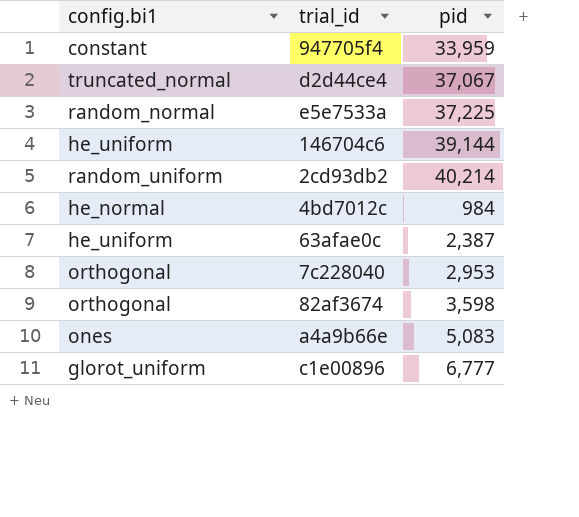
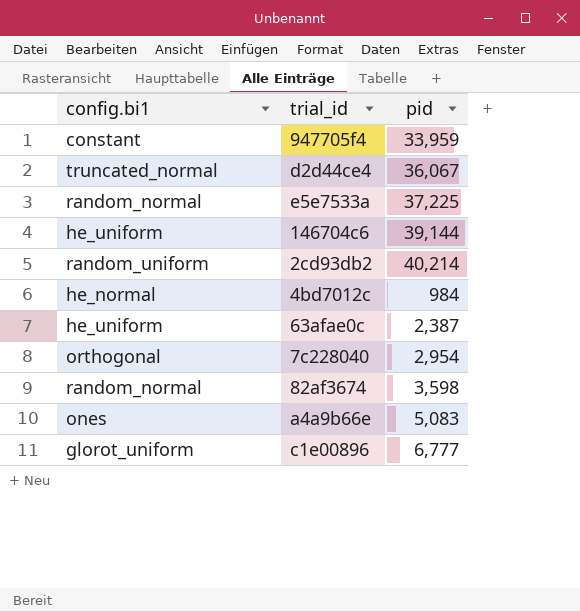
d2d44ce4 | pid: 37,067 -> 36,067
7c228040 | pid: 2,953 -> 2,954
82af3674 | config.bi1: orthogonal -> random_normal

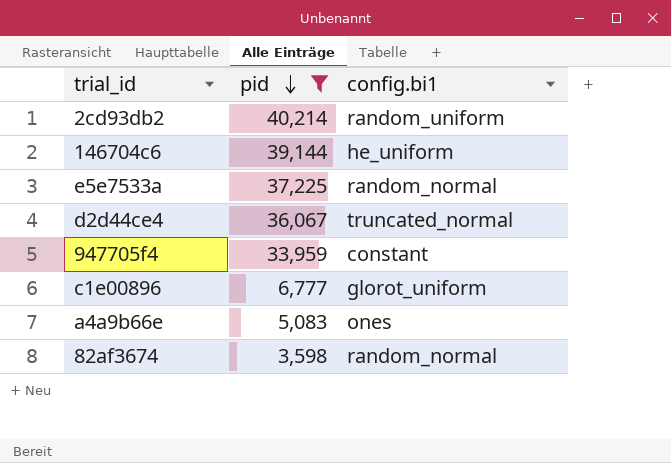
filter: none -> pid >= 3,598
row order: none -> pid descending
column config.bi1 | position: 1 -> 3

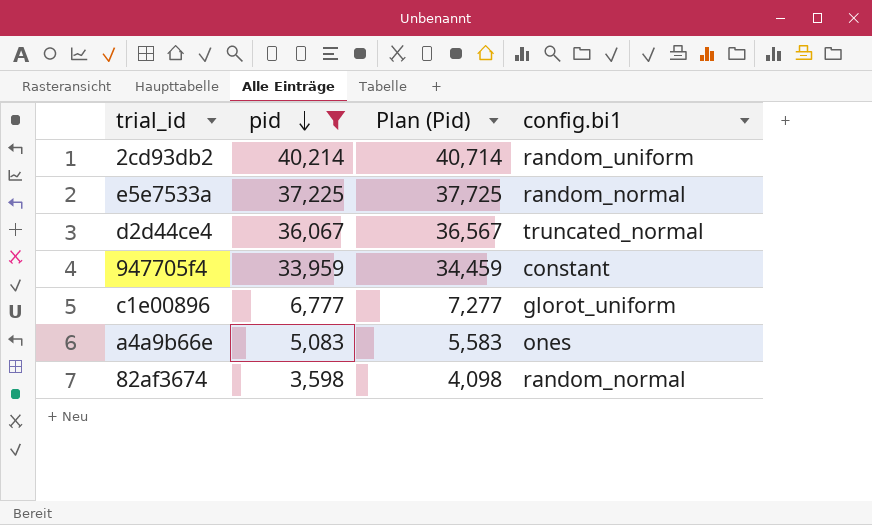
column Plan (Pid) | formula: none -> [pid] + 500
row 146704c6: 39,144 | he_uniform -> none

